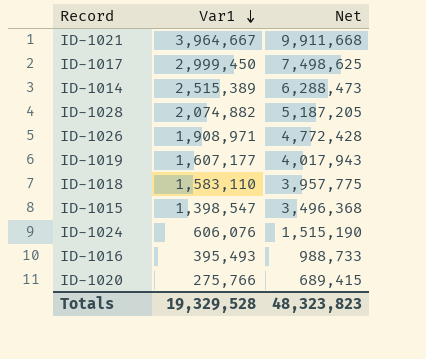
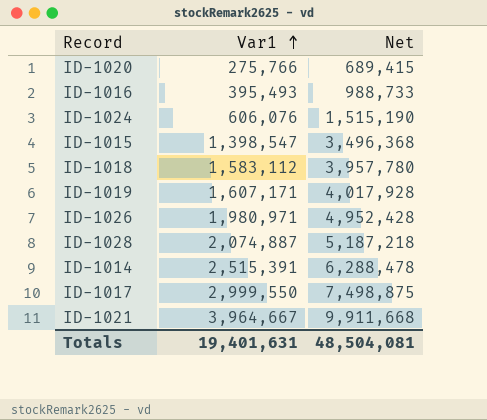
row order: Var1 descending -> Var1 ascending
ID-1018 | Var1: 1,583,110 -> 1,583,112
ID-1018 | Net: 3,957,775 -> 3,957,780
ID-1019 | Var1: 1,607,177 -> 1,607,171
ID-1019 | Net: 4,017,943 -> 4,017,928
ID-1026 | Var1: 1,908,971 -> 1,980,971
ID-1026 | Net: 4,772,428 -> 4,952,428
ID-1028 | Var1: 2,074,882 -> 2,074,887
ID-1028 | Net: 5,187,205 -> 5,187,218
ID-1014 | Var1: 2,515,389 -> 2,515,391
ID-1014 | Net: 6,288,473 -> 6,288,478
ID-1017 | Var1: 2,999,450 -> 2,999,550
ID-1017 | Net: 7,498,625 -> 7,498,875
Totals | Var1: 19,329,528 -> 19,401,631
Totals | Net: 48,323,823 -> 48,504,081

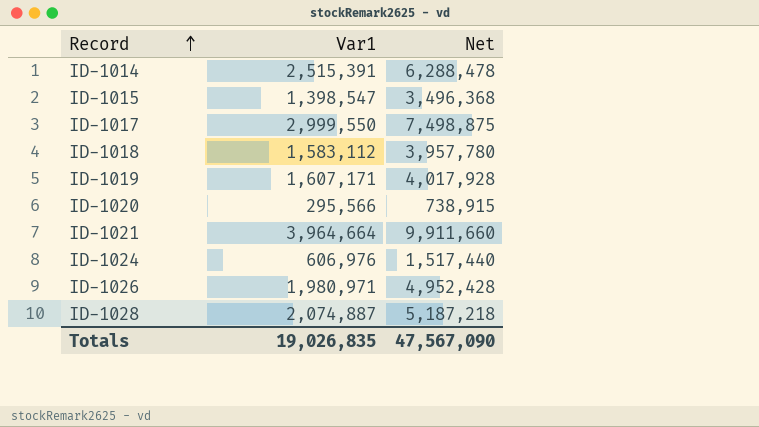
row order: Var1 ascending -> Record ascending
row ID-1016: 395,493 | 988,733 -> none
ID-1020 | Var1: 275,766 -> 295,566
ID-1020 | Net: 689,415 -> 738,915
ID-1021 | Var1: 3,964,667 -> 3,964,664
ID-1021 | Net: 9,911,668 -> 9,911,660
ID-1024 | Var1: 606,076 -> 606,976
ID-1024 | Net: 1,515,190 -> 1,517,440
Totals | Var1: 19,401,631 -> 19,026,835
Totals | Net: 48,504,081 -> 47,567,090

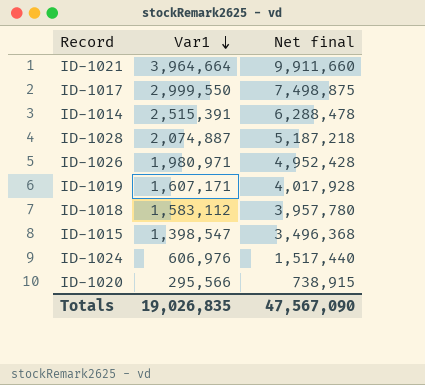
row order: Record ascending -> Var1 descending
column name: Net -> Net final

